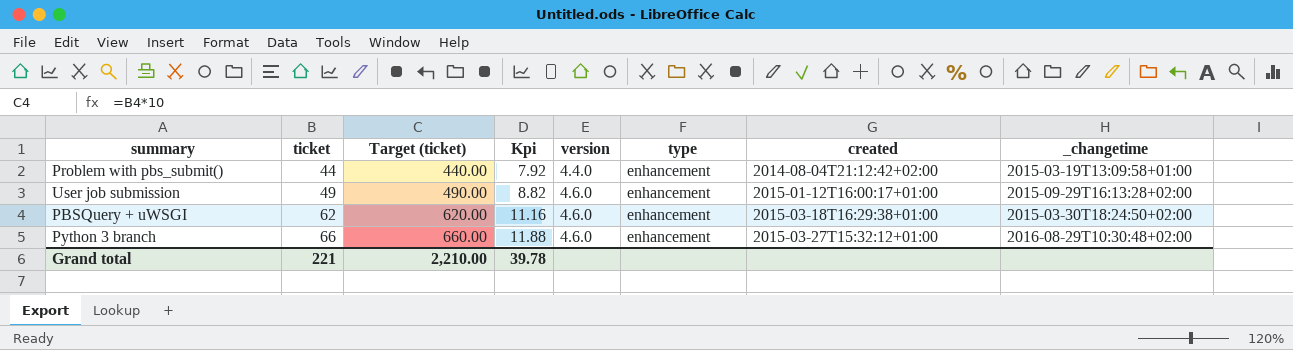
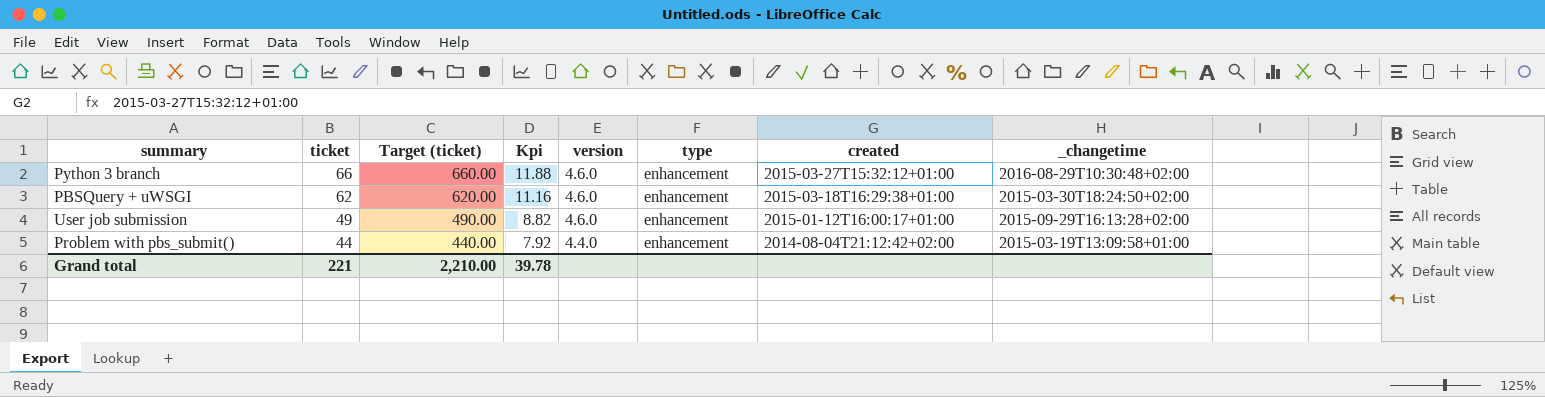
row order: ticket ascending -> ticket descending

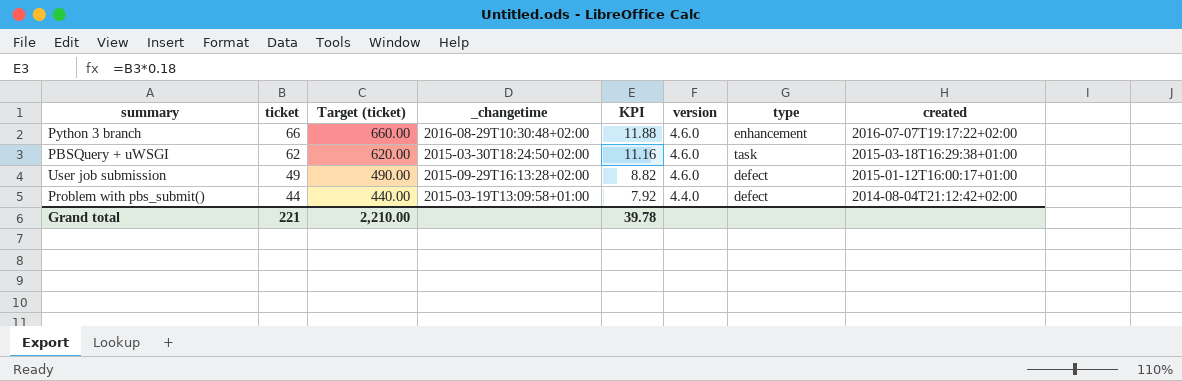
column _changetime | position: 8 -> 4
column name: Kpi -> KPI
Python 3 branch | created: 2015-03-27T15:32:12+01:00 -> 2016-07-07T19:17:22+02:00
PBSQuery + uWSGI | type: enhancement -> task
User job submission | type: enhancement -> defect
Problem with pbs_submit() | type: enhancement -> defect

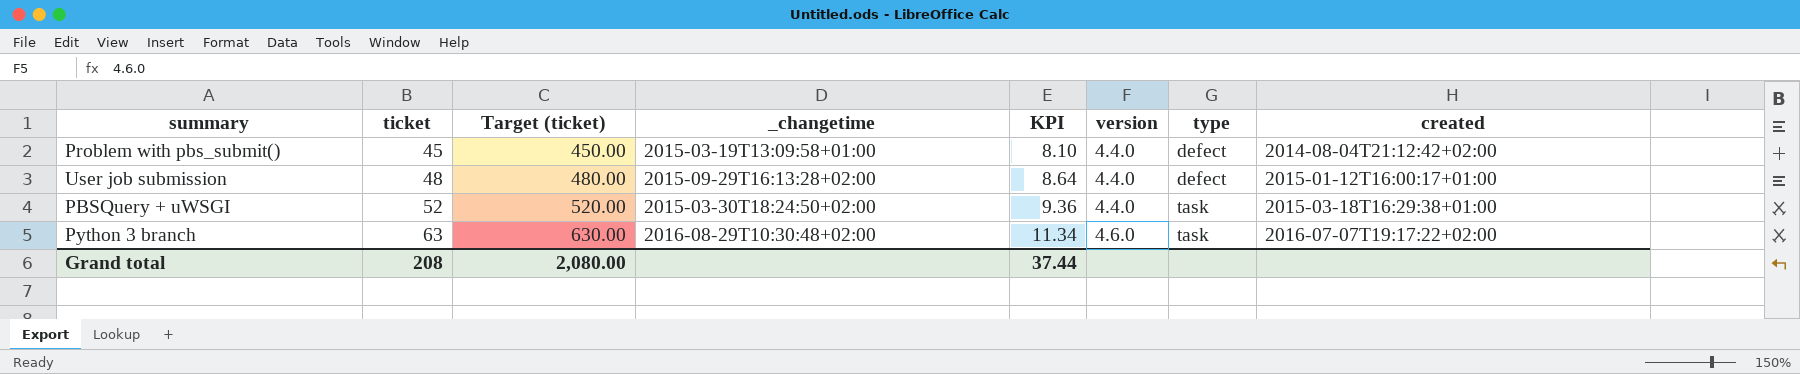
row order: ticket descending -> ticket ascending
Problem with pbs_submit() | ticket: 44 -> 45
Problem with pbs_submit() | Target (ticket): 440.00 -> 450.00
Problem with pbs_submit() | KPI: 7.92 -> 8.10
User job submission | ticket: 49 -> 48
User job submission | Target (ticket): 490.00 -> 480.00
User job submission | KPI: 8.82 -> 8.64
User job submission | version: 4.6.0 -> 4.4.0
PBSQuery + uWSGI | ticket: 62 -> 52
PBSQuery + uWSGI | Target (ticket): 620.00 -> 520.00
PBSQuery + uWSGI | KPI: 11.16 -> 9.36
PBSQuery + uWSGI | version: 4.6.0 -> 4.4.0
Python 3 branch | ticket: 66 -> 63
Python 3 branch | Target (ticket): 660.00 -> 630.00
Python 3 branch | KPI: 11.88 -> 11.34
Python 3 branch | type: enhancement -> task
Grand total | ticket: 221 -> 208
Grand total | Target (ticket): 2,210.00 -> 2,080.00
Grand total | KPI: 39.78 -> 37.44

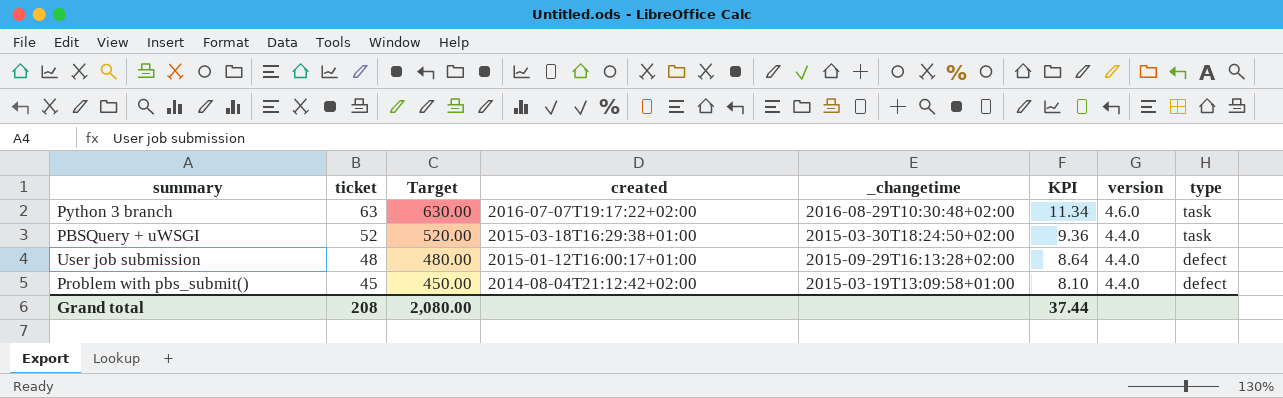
row order: ticket ascending -> ticket descending
column name: Target (ticket) -> Target
column created | position: 8 -> 4

